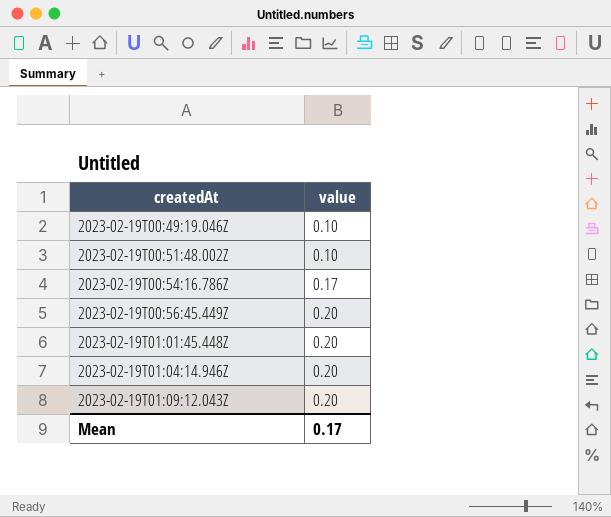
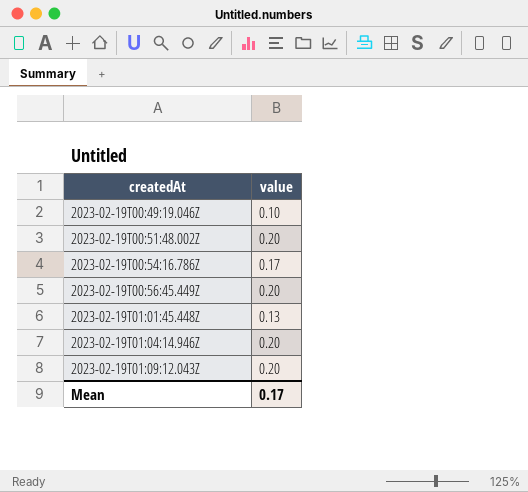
2023-02-19T00:51:48.002Z | value: 0.10 -> 0.20
2023-02-19T01:01:45.448Z | value: 0.20 -> 0.13

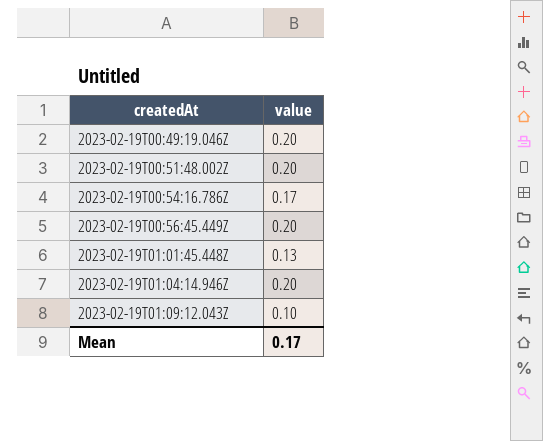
2023-02-19T00:49:19.046Z | value: 0.10 -> 0.20
2023-02-19T01:09:12.043Z | value: 0.20 -> 0.10

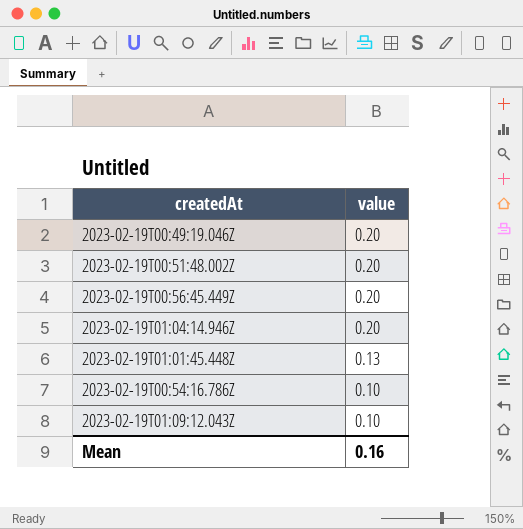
row order: createdAt ascending -> value descending
2023-02-19T00:54:16.786Z | value: 0.17 -> 0.10
Mean | value: 0.17 -> 0.16

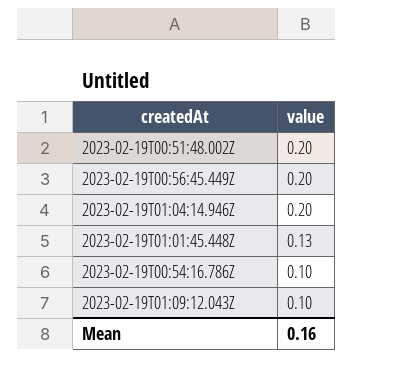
row 2023-02-19T00:49:19.046Z: 0.20 -> none

